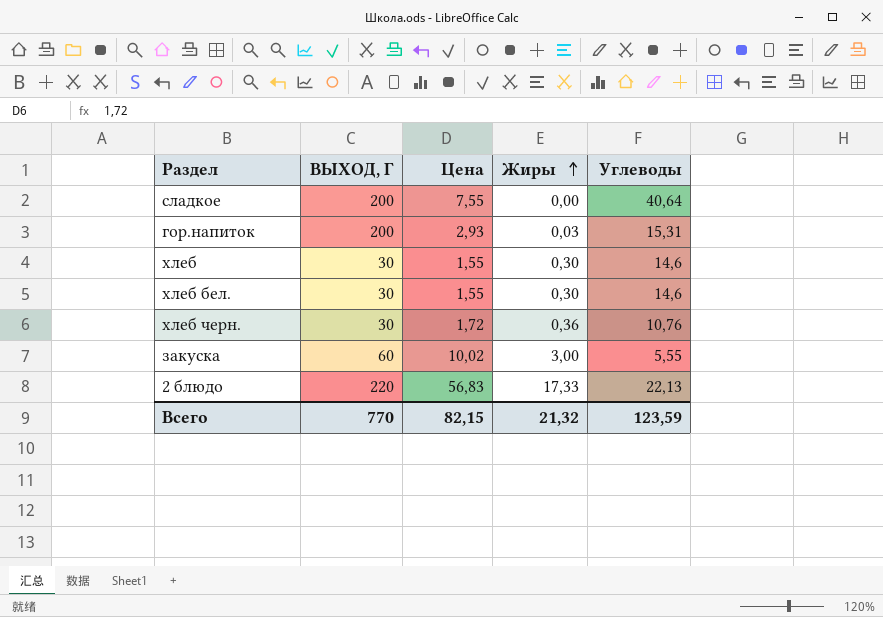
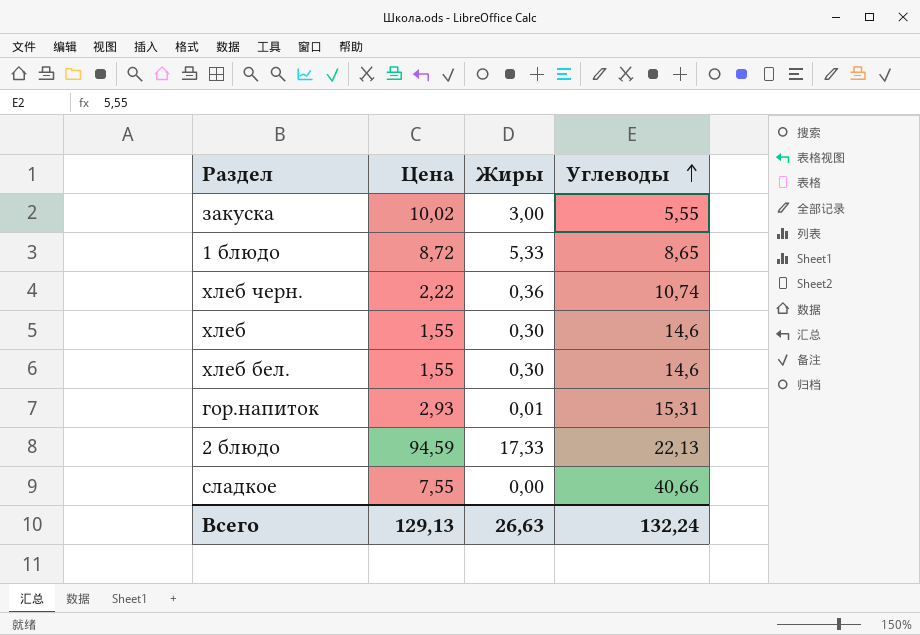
row order: Жиры ascending -> Углеводы ascending
column ВЫХОД, Г | position: 2 -> none
row 1 блюдо: none -> 8,72 | 5,33 | 8,65
хлеб черн. | Цена: 1,72 -> 2,22
хлеб черн. | Углеводы: 10,76 -> 10,74
гор.напиток | Жиры: 0,03 -> 0,01
2 блюдо | Цена: 56,83 -> 94,59
сладкое | Углеводы: 40,64 -> 40,66
Всего | Цена: 82,15 -> 129,13
Всего | Жиры: 21,32 -> 26,63
Всего | Углеводы: 123,59 -> 132,24

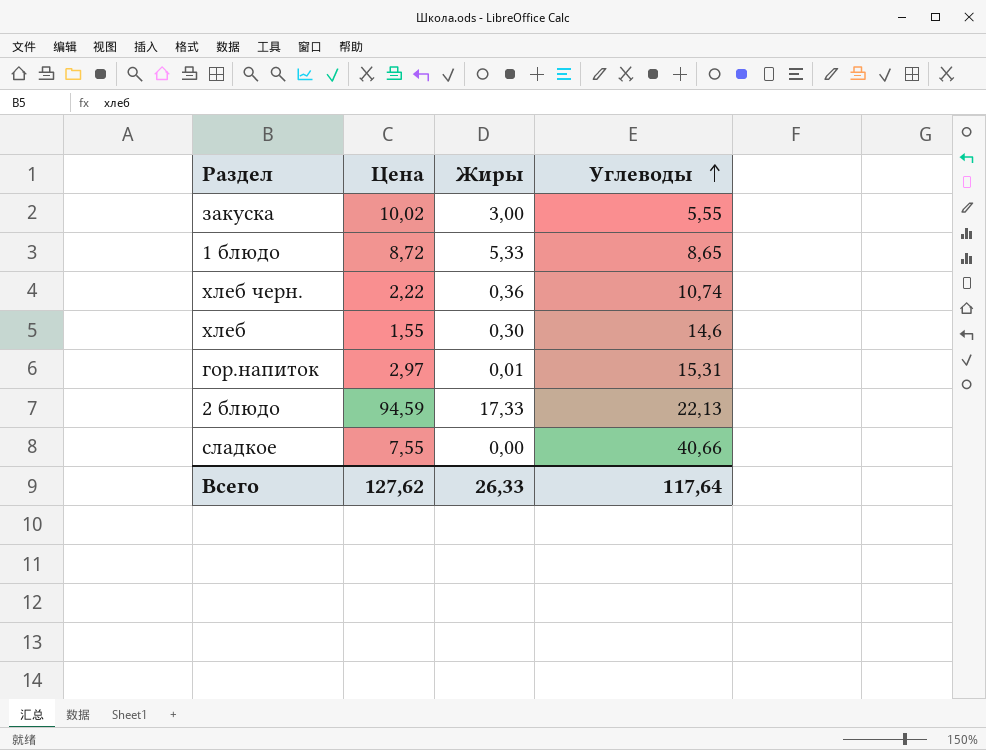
row хлеб бел.: 1,55 | 0,30 | 14,6 -> none
гор.напиток | Цена: 2,93 -> 2,97
Всего | Цена: 129,13 -> 127,62
Всего | Жиры: 26,63 -> 26,33
Всего | Углеводы: 132,24 -> 117,64

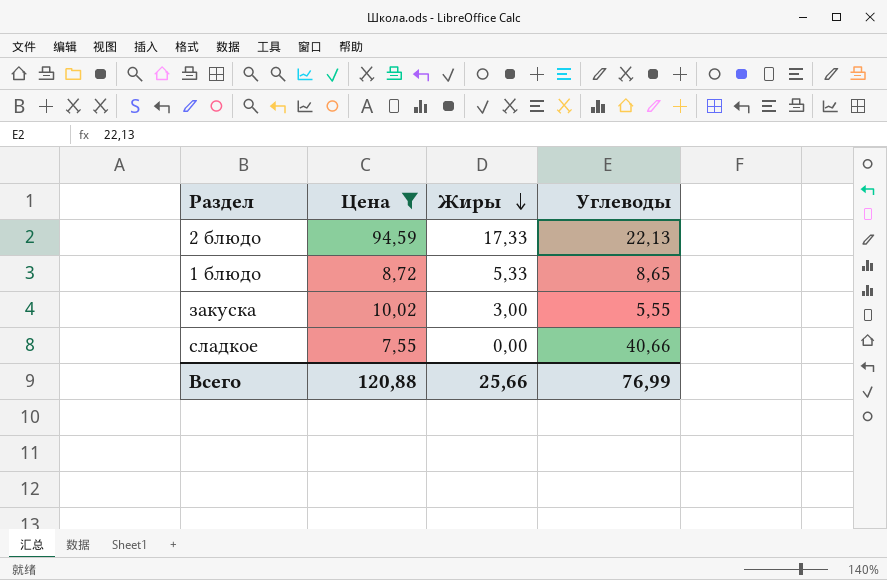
filter: none -> Цена >= 7,55
row order: Углеводы ascending -> Жиры descending
Всего | Цена: 127,62 -> 120,88
Всего | Жиры: 26,33 -> 25,66
Всего | Углеводы: 117,64 -> 76,99

